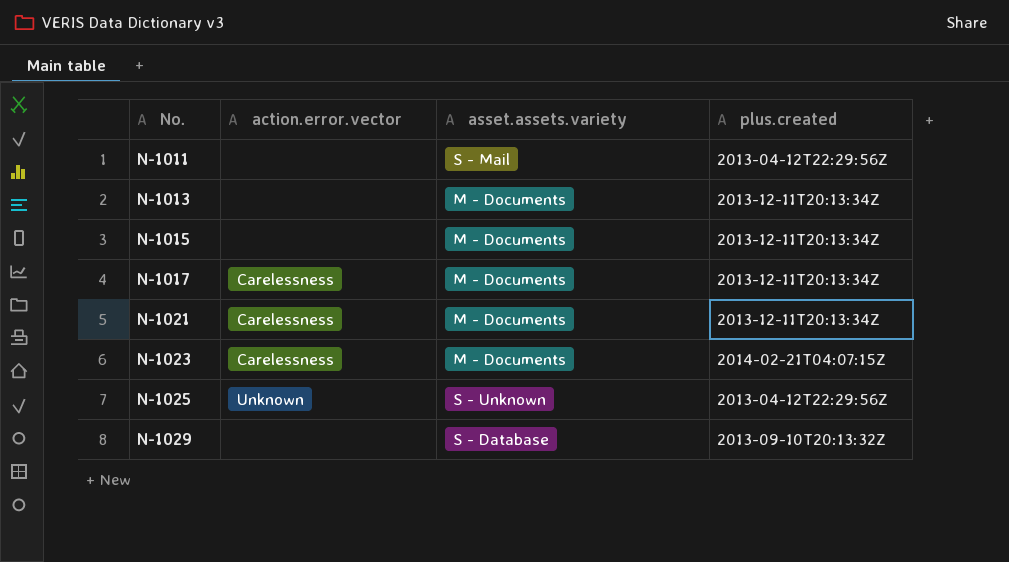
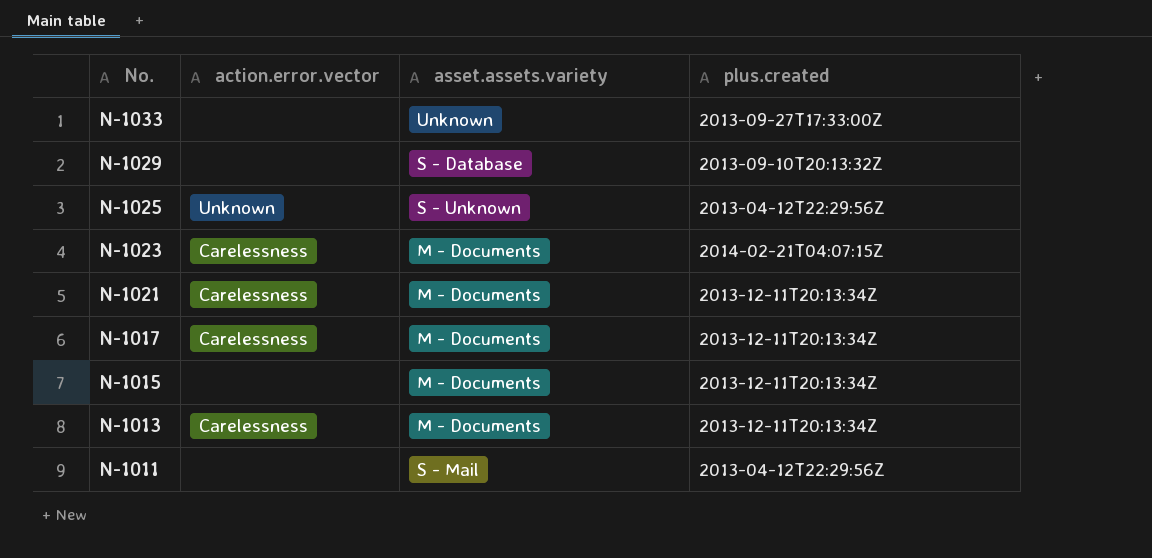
row order: No. ascending -> No. descending
row N-1033: none -> none | Unknown | 2013-09-27T17:33:00Z
N-1013 | action.error.vector: none -> Carelessness

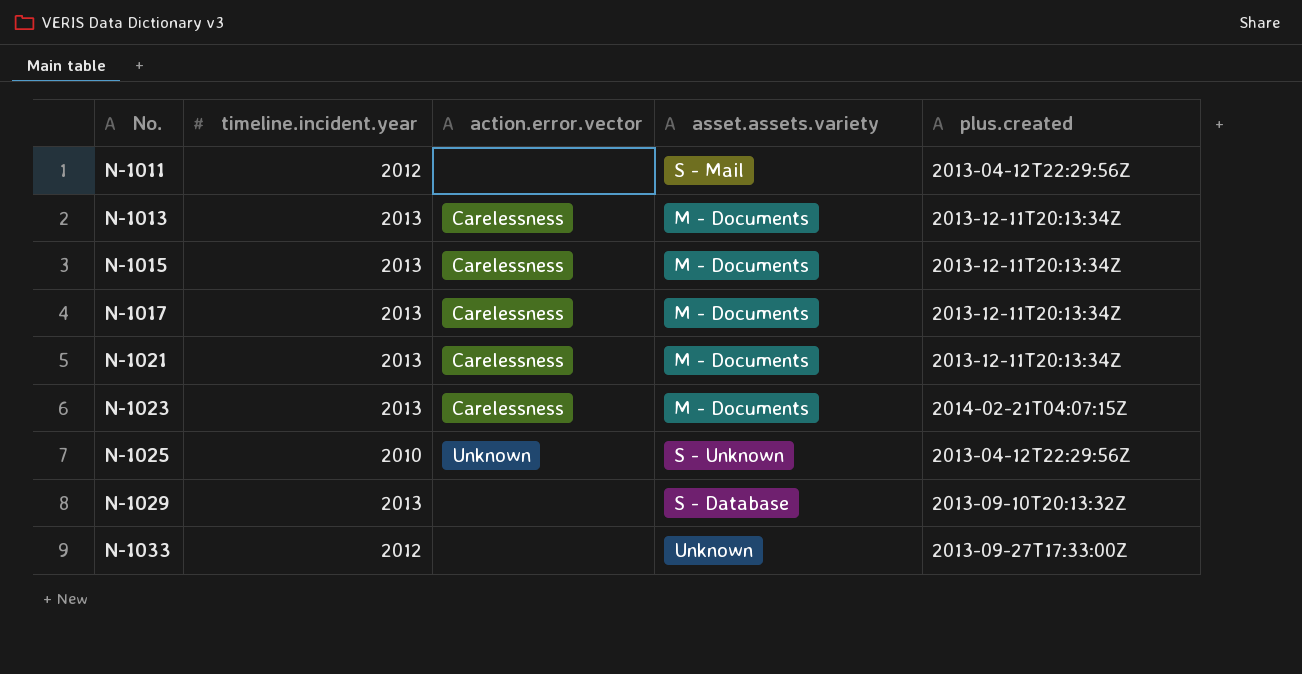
row order: No. descending -> No. ascending
column timeline.incident.year | position: none -> 2
N-1015 | action.error.vector: none -> Carelessness

